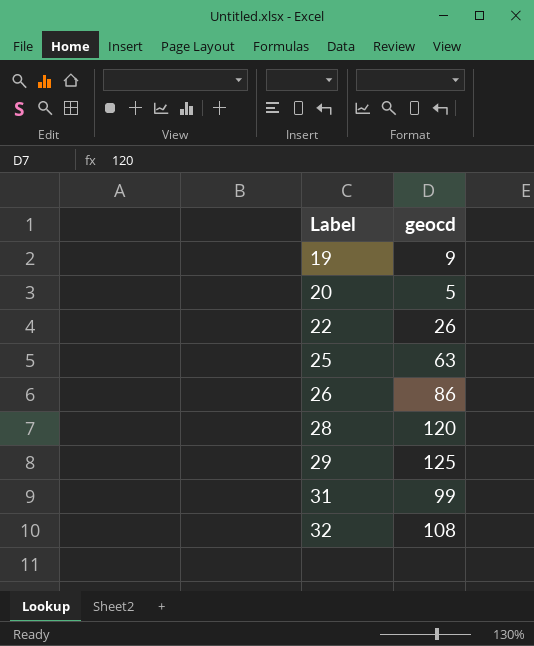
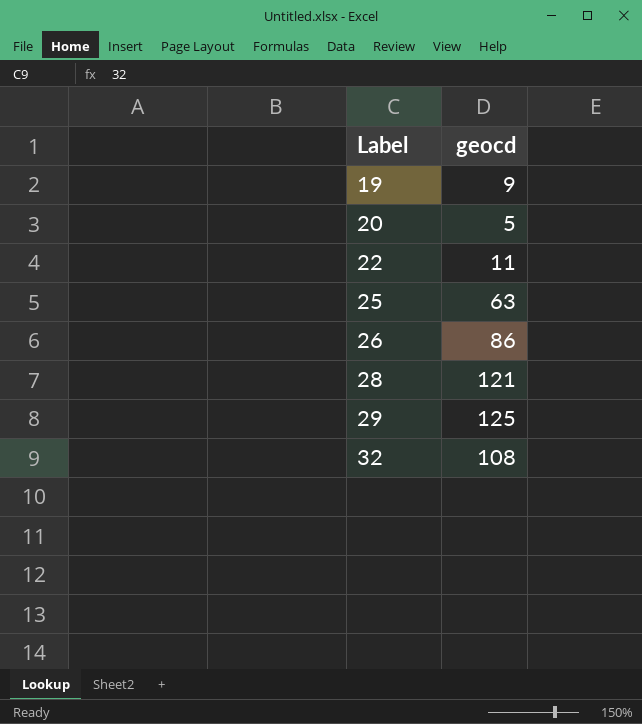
row 31: 99 -> none
22 | geocd: 26 -> 11
28 | geocd: 120 -> 121

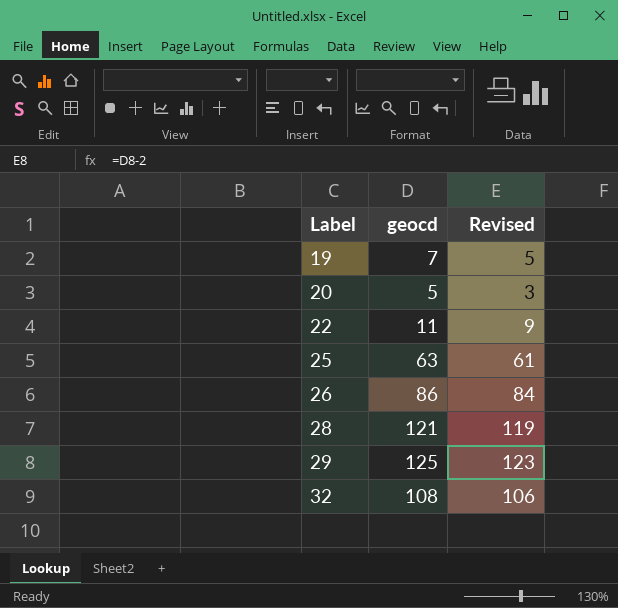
column Revised | formula: none -> [geocd] - 2
19 | geocd: 9 -> 7

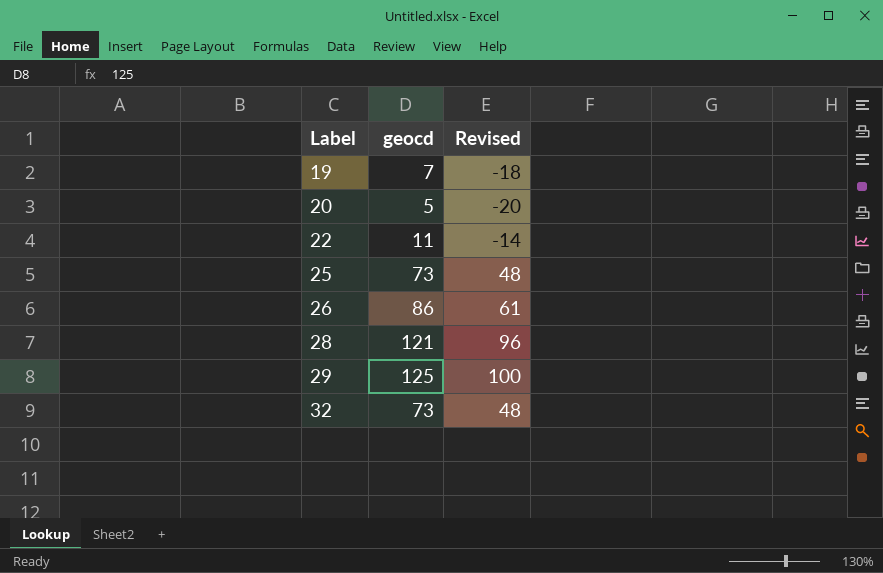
column Revised | formula: [geocd] - 2 -> [geocd] - 25
25 | geocd: 63 -> 73
32 | geocd: 108 -> 73

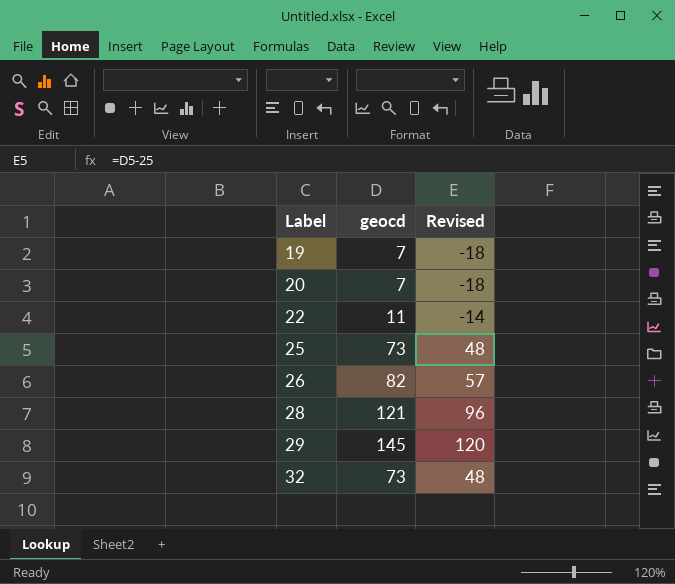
20 | geocd: 5 -> 7
20 | Revised: -20 -> -18
26 | geocd: 86 -> 82
26 | Revised: 61 -> 57
29 | geocd: 125 -> 145
29 | Revised: 100 -> 120

